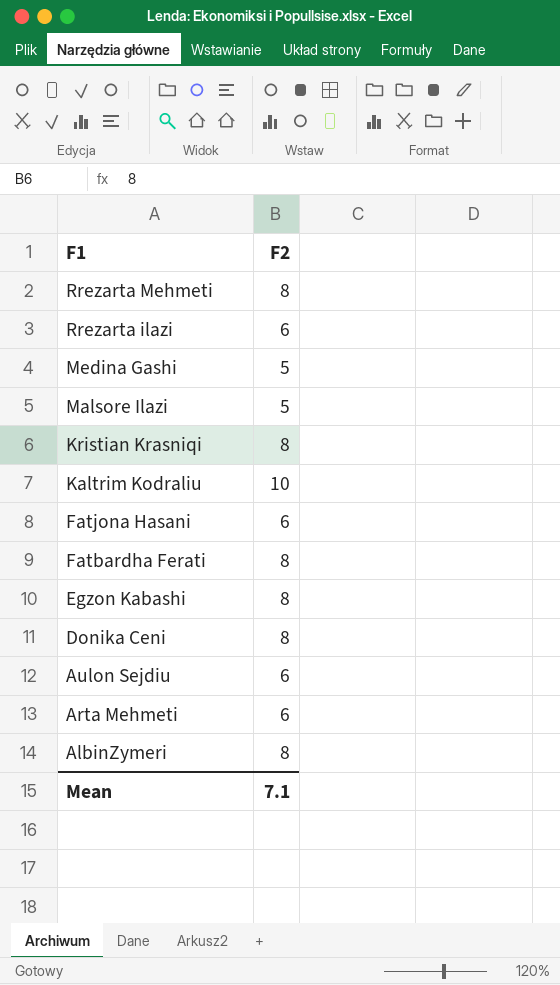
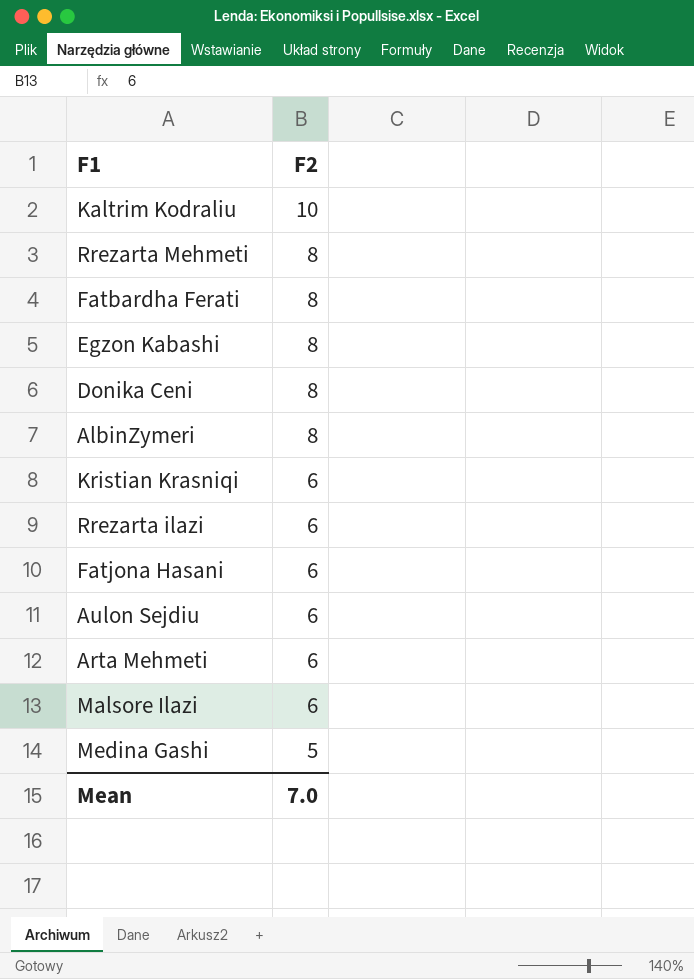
row order: F1 descending -> F2 descending
Kristian Krasniqi | F2: 8 -> 6
Malsore Ilazi | F2: 5 -> 6
Mean | F2: 7.1 -> 7.0

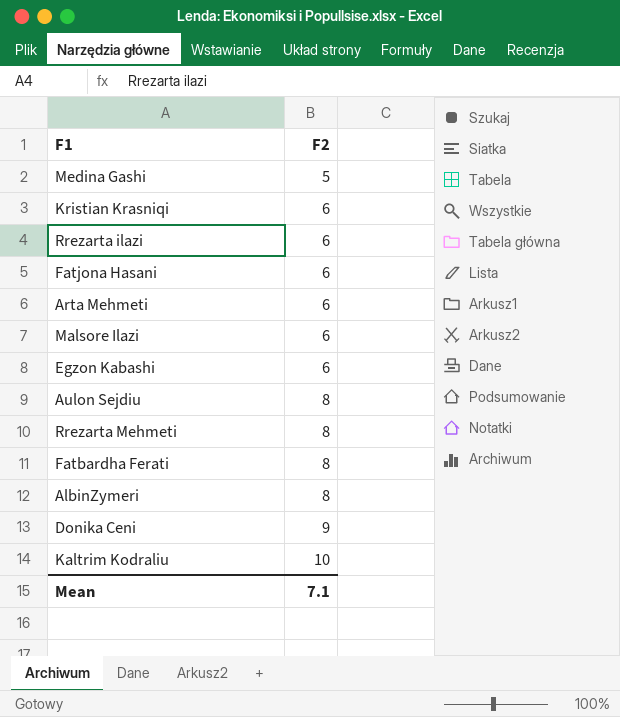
row order: F2 descending -> F2 ascending
Egzon Kabashi | F2: 8 -> 6
Aulon Sejdiu | F2: 6 -> 8
Donika Ceni | F2: 8 -> 9
Mean | F2: 7.0 -> 7.1

